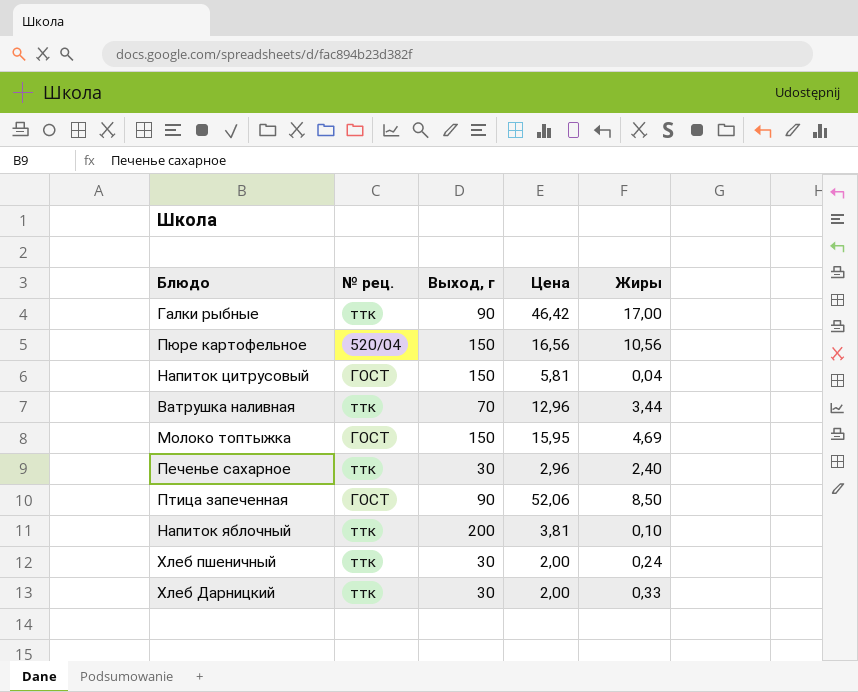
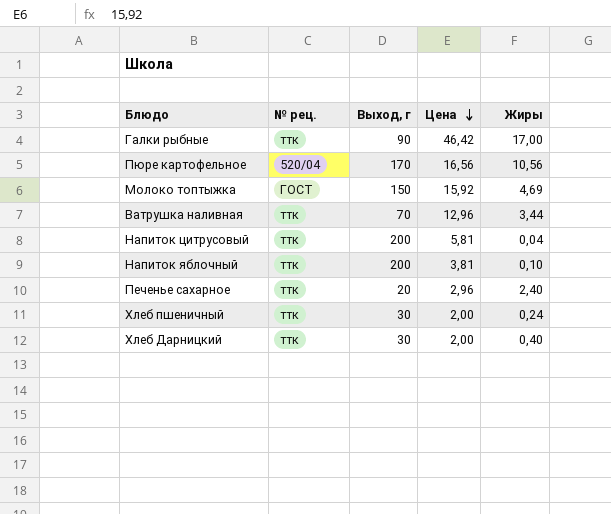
row order: none -> Цена descending
row Птица запеченная: ГОСТ | 90 | 52,06 | 8,50 -> none
Пюре картофельное | Выход, г: 150 -> 170
Молоко топтыжка | Цена: 15,95 -> 15,92
Напиток цитрусовый | № рец.: ГОСТ -> ттк
Напиток цитрусовый | Выход, г: 150 -> 200
Печенье сахарное | Выход, г: 30 -> 20
Хлеб Дарницкий | Жиры: 0,33 -> 0,40

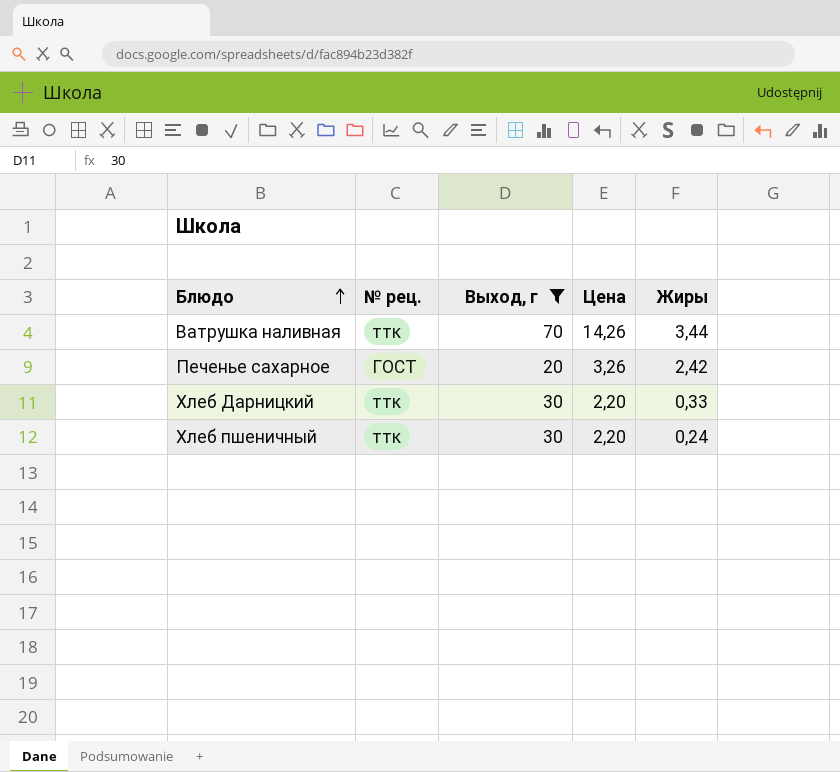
filter: none -> Выход, г <= 70
row order: Цена descending -> Блюдо ascending
Ватрушка наливная | Цена: 12,96 -> 14,26
Печенье сахарное | № рец.: ттк -> ГОСТ
Печенье сахарное | Цена: 2,96 -> 3,26
Печенье сахарное | Жиры: 2,40 -> 2,42
Хлеб Дарницкий | Цена: 2,00 -> 2,20
Хлеб Дарницкий | Жиры: 0,40 -> 0,33
Хлеб пшеничный | Цена: 2,00 -> 2,20

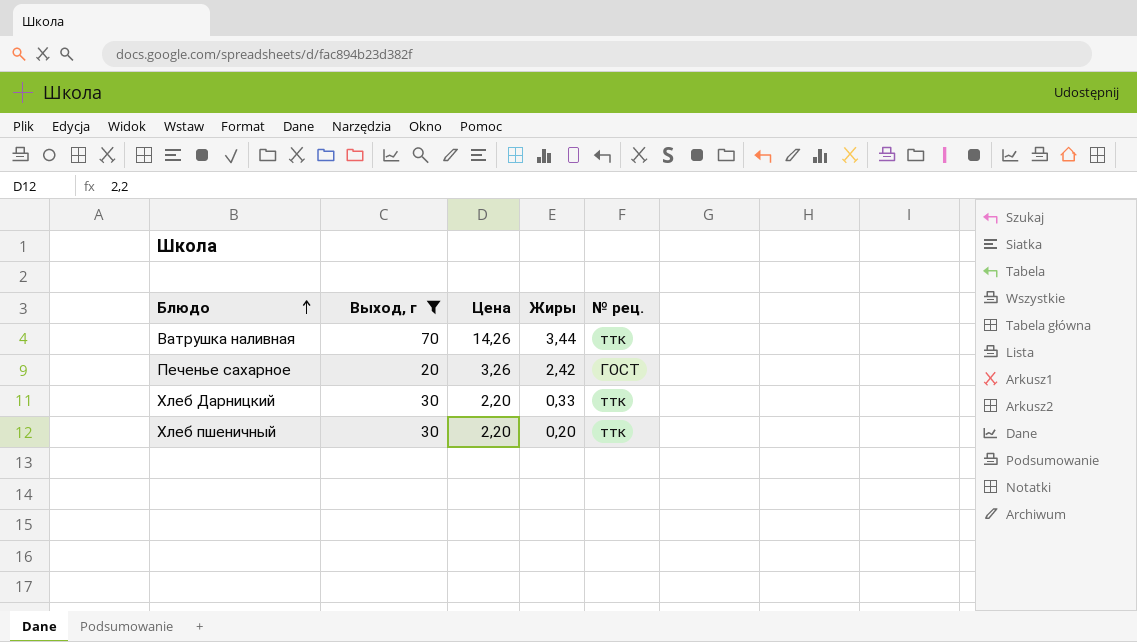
column № рец. | position: 2 -> 5
Хлеб пшеничный | Жиры: 0,24 -> 0,20

